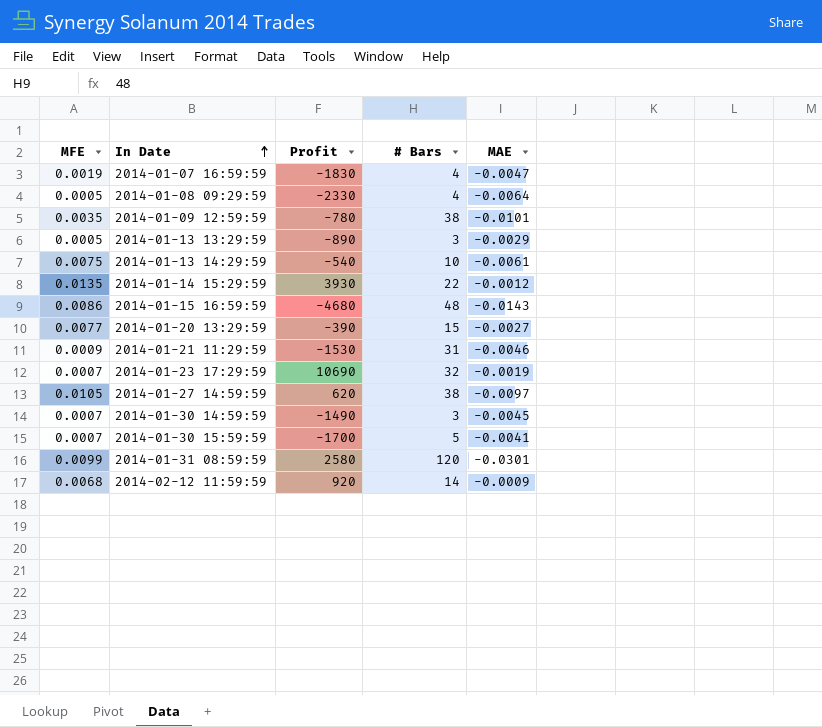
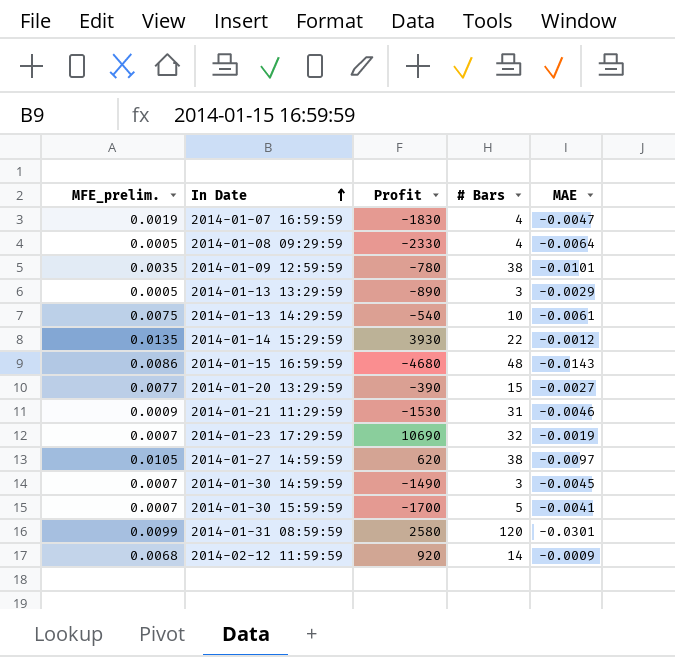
column name: MFE -> MFE_prelim.

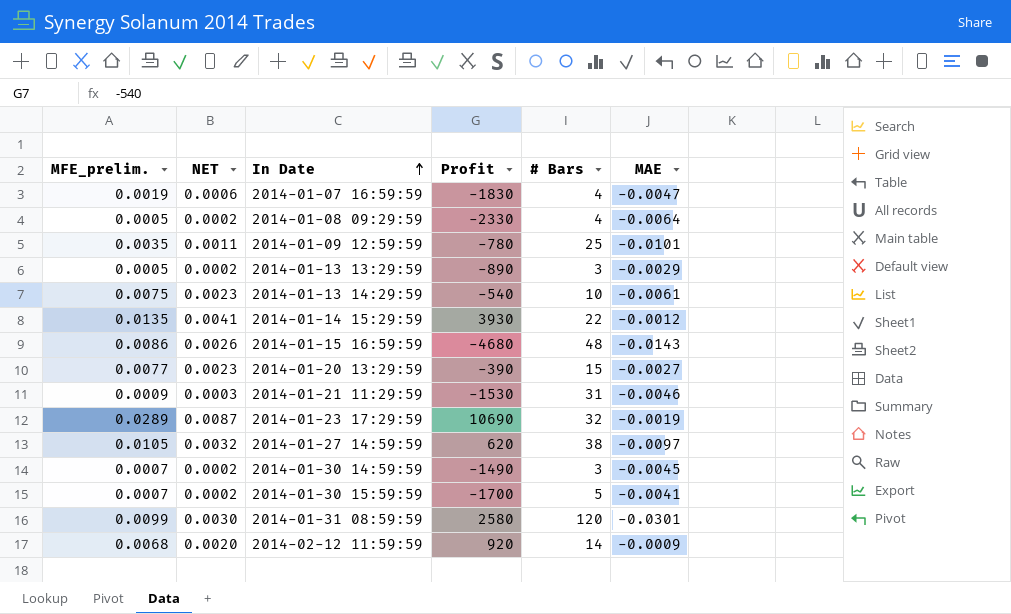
column NET | formula: none -> [MFE_prelim.] * 0.3
2014-01-09 12:59:59 | # Bars: 38 -> 25
2014-01-23 17:29:59 | MFE_prelim.: 0.0007 -> 0.0289

